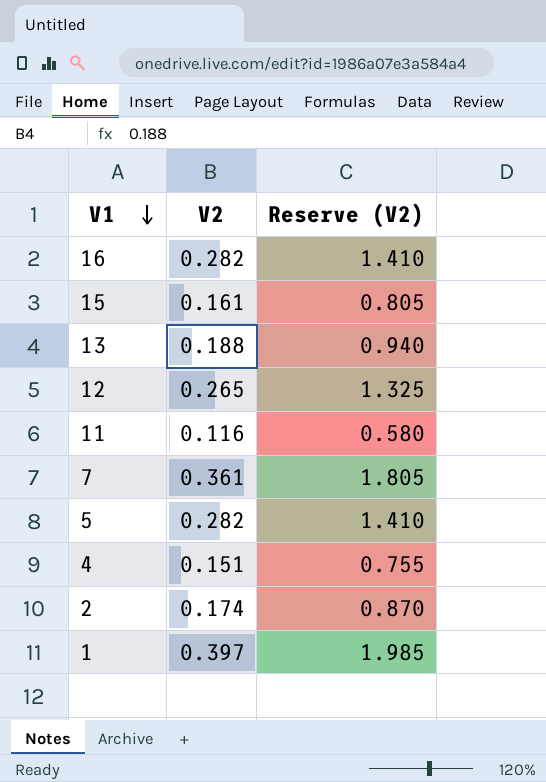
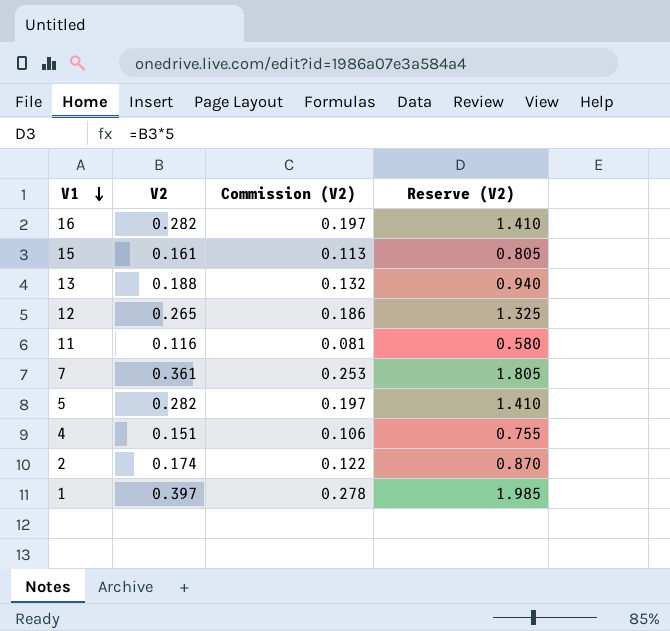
column Commission (V2) | formula: none -> [V2] * 0.7

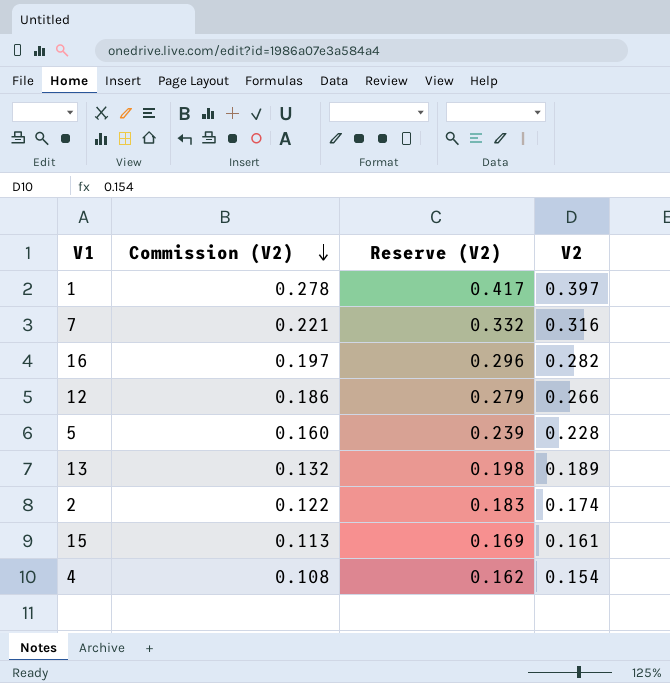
row order: V1 descending -> Commission (V2) descending
column Reserve (V2) | formula: [V2] * 5 -> [V2] * 1.05
column V2 | position: 2 -> 4
row 11: 0.116 | 0.081 | 0.580 -> none
7 | Commission (V2): 0.253 -> 0.221
7 | V2: 0.361 -> 0.316
12 | V2: 0.265 -> 0.266
5 | Commission (V2): 0.197 -> 0.160
5 | V2: 0.282 -> 0.228
13 | V2: 0.188 -> 0.189
4 | Commission (V2): 0.106 -> 0.108
4 | V2: 0.151 -> 0.154

